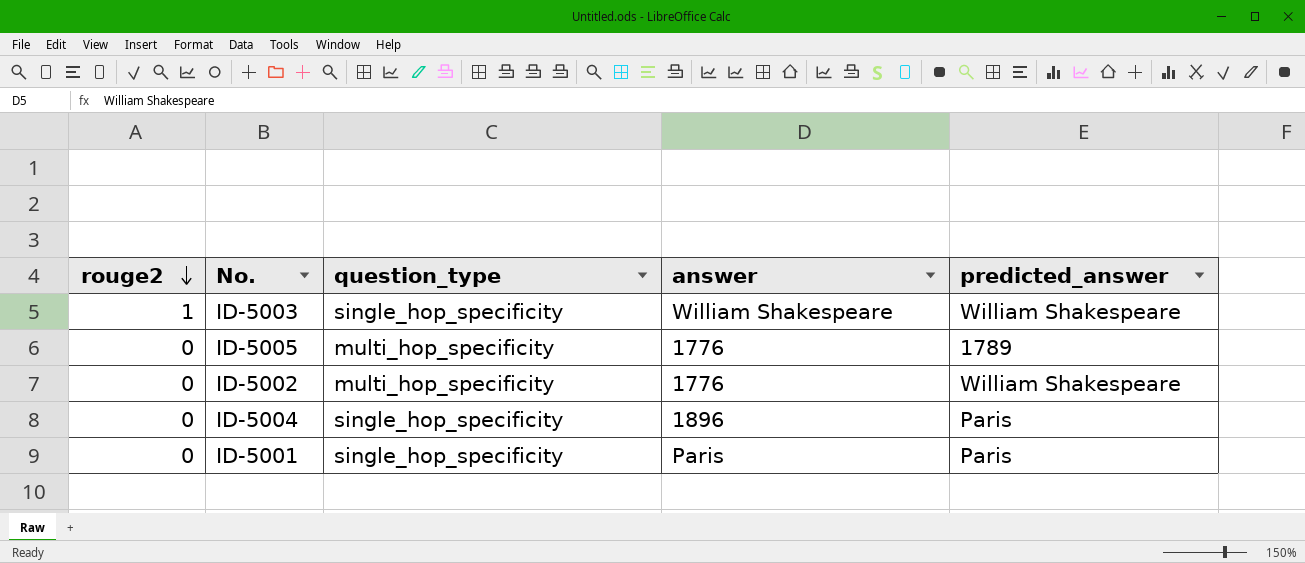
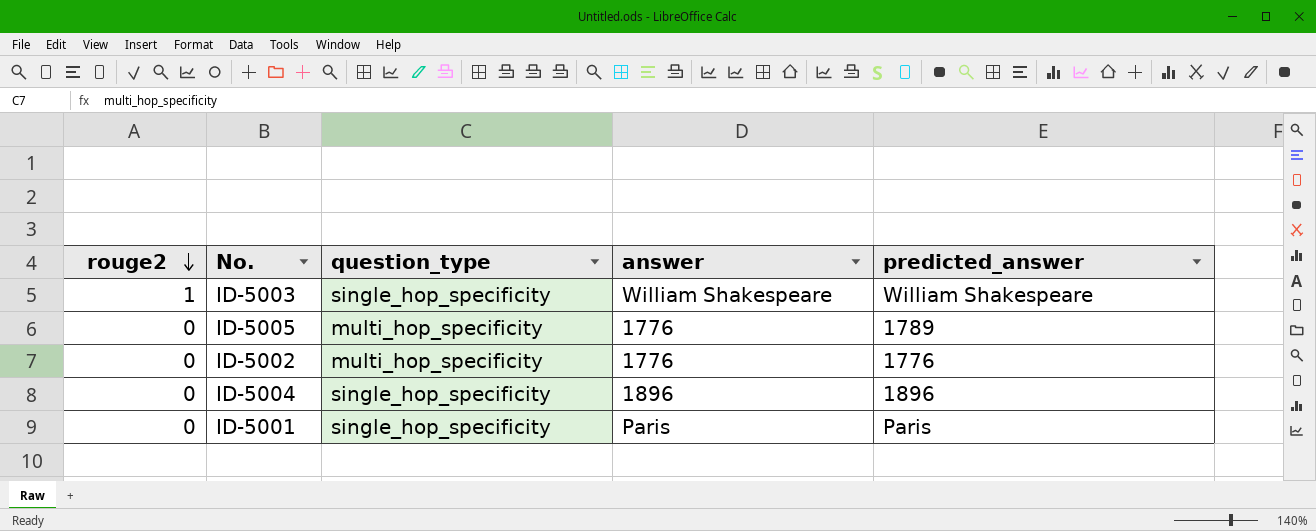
ID-5002 | predicted_answer: William Shakespeare -> 1776
ID-5004 | predicted_answer: Paris -> 1896

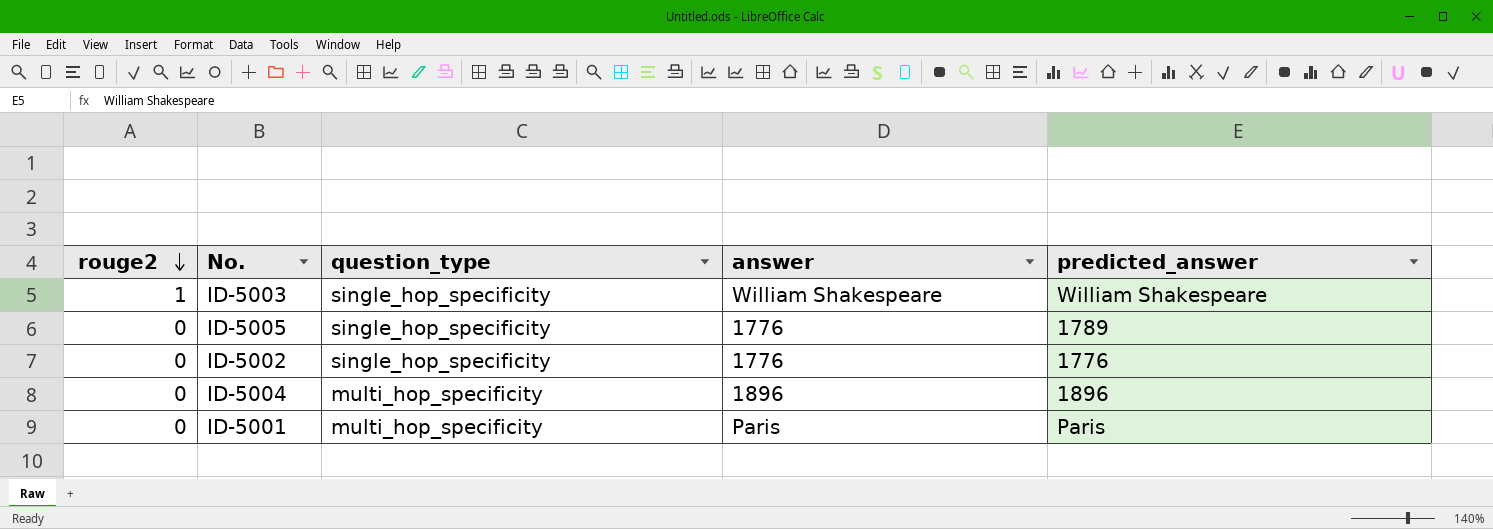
ID-5005 | question_type: multi_hop_specificity -> single_hop_specificity
ID-5002 | question_type: multi_hop_specificity -> single_hop_specificity
ID-5004 | question_type: single_hop_specificity -> multi_hop_specificity
ID-5001 | question_type: single_hop_specificity -> multi_hop_specificity

